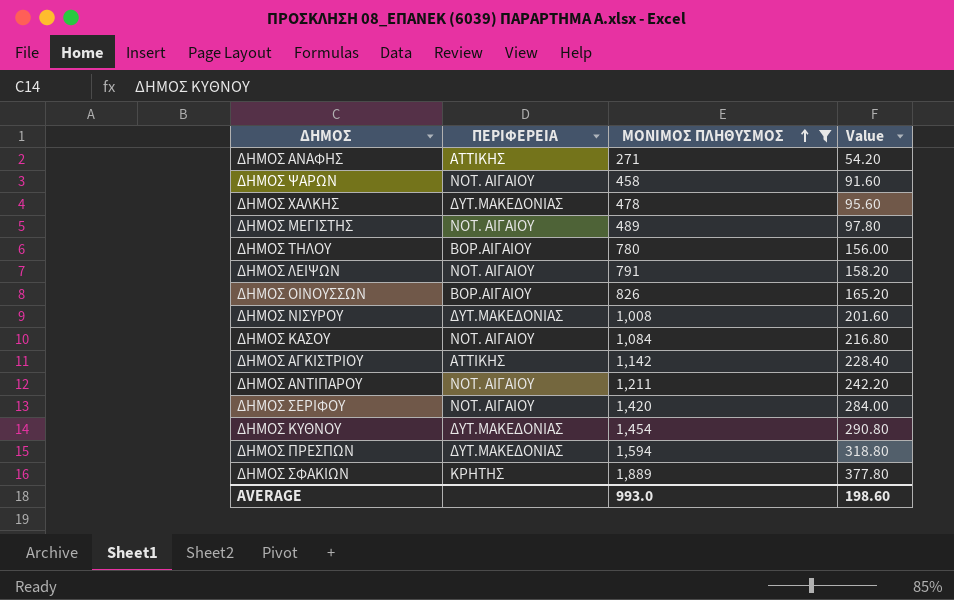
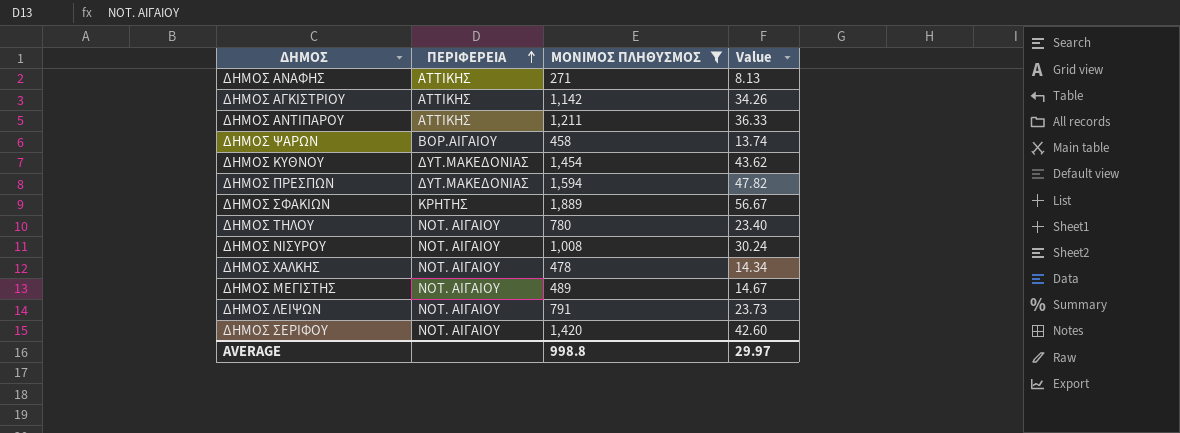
row order: ΜΟΝΙΜΟΣ ΠΛΗΘΥΣΜΟΣ ascending -> ΠΕΡΙΦΕΡΕΙΑ ascending
column Value | formula: [ΜΟΝΙΜΟΣ ΠΛΗΘΥΣΜΟΣ] * 0.2 -> [ΜΟΝΙΜΟΣ ΠΛΗΘΥΣΜΟΣ] * 0.03
row ΔΗΜΟΣ ΟΙΝΟΥΣΣΩΝ: ΒΟΡ.ΑΙΓΑΙΟΥ | 826 | 165.20 -> none
row ΔΗΜΟΣ ΚΑΣΟΥ: ΝΟΤ. ΑΙΓΑΙΟΥ | 1,084 | 216.80 -> none
ΔΗΜΟΣ ΑΝΤΙΠΑΡΟΥ | ΠΕΡΙΦΕΡΕΙΑ: ΝΟΤ. ΑΙΓΑΙΟΥ -> ΑΤΤΙΚΗΣ
ΔΗΜΟΣ ΨΑΡΩΝ | ΠΕΡΙΦΕΡΕΙΑ: ΝΟΤ. ΑΙΓΑΙΟΥ -> ΒΟΡ.ΑΙΓΑΙΟΥ
ΔΗΜΟΣ ΤΗΛΟΥ | ΠΕΡΙΦΕΡΕΙΑ: ΒΟΡ.ΑΙΓΑΙΟΥ -> ΝΟΤ. ΑΙΓΑΙΟΥ
ΔΗΜΟΣ ΝΙΣΥΡΟΥ | ΠΕΡΙΦΕΡΕΙΑ: ΔΥΤ.ΜΑΚΕΔΟΝΙΑΣ -> ΝΟΤ. ΑΙΓΑΙΟΥ
ΔΗΜΟΣ ΧΑΛΚΗΣ | ΠΕΡΙΦΕΡΕΙΑ: ΔΥΤ.ΜΑΚΕΔΟΝΙΑΣ -> ΝΟΤ. ΑΙΓΑΙΟΥ
AVERAGE | ΜΟΝΙΜΟΣ ΠΛΗΘΥΣΜΟΣ: 993.0 -> 998.8
AVERAGE | Value: 198.60 -> 29.97

